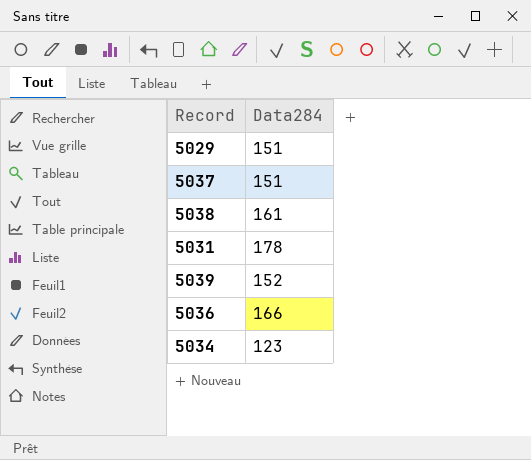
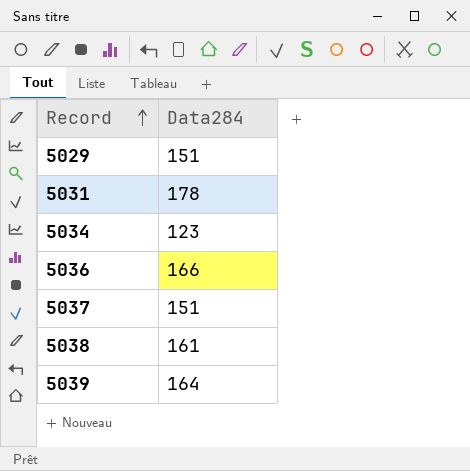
row order: none -> Record ascending
5039 | Data284: 152 -> 164

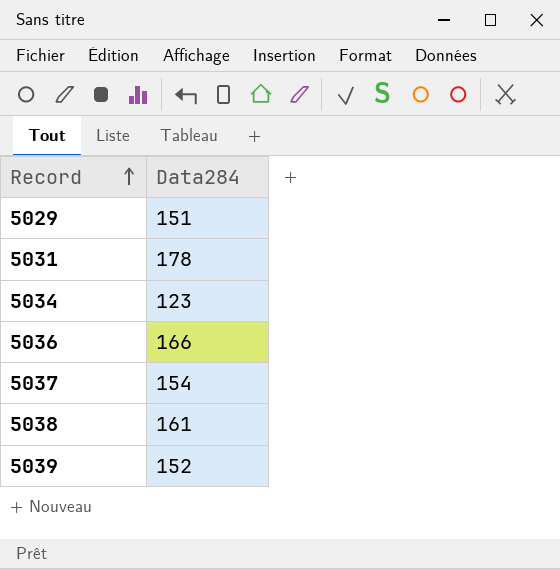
5037 | Data284: 151 -> 154
5039 | Data284: 164 -> 152

